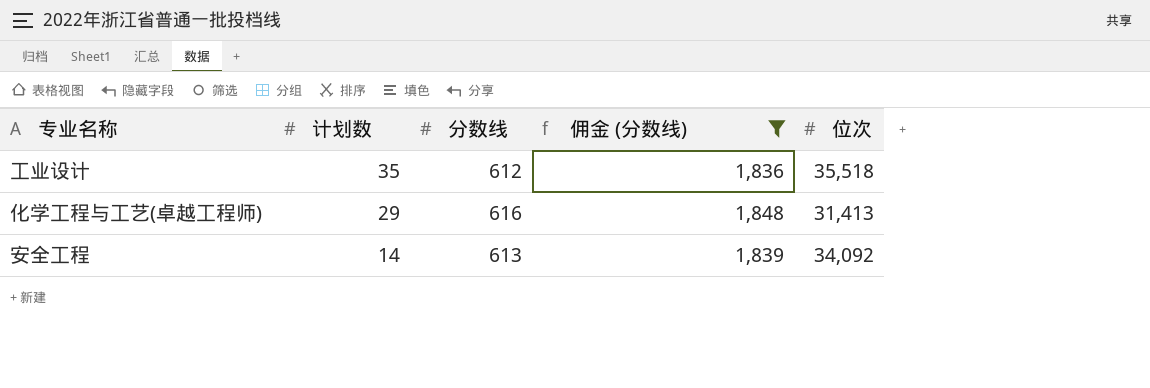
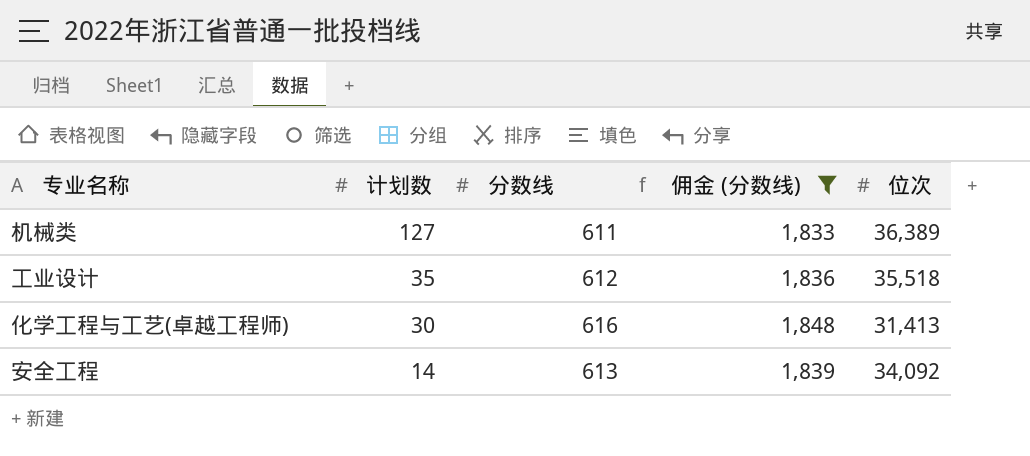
row 机械类: none -> 127 | 611 | 1,833 | 36,389
化学工程与工艺(卓越工程师) | 计划数: 29 -> 30

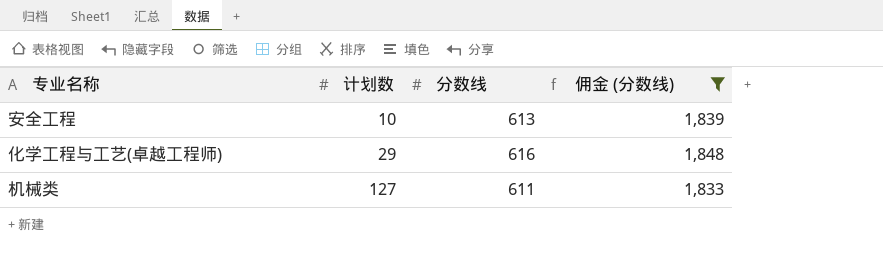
row order: 计划数 descending -> 计划数 ascending
column 位次 | position: 5 -> none
row 工业设计: 35 | 612 | 1,836 | 35,518 -> none
安全工程 | 计划数: 14 -> 10
化学工程与工艺(卓越工程师) | 计划数: 30 -> 29

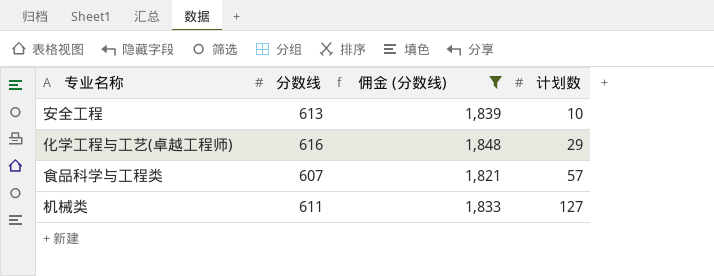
column 计划数 | position: 2 -> 4
row 食品科学与工程类: none -> 607 | 1,821 | 57

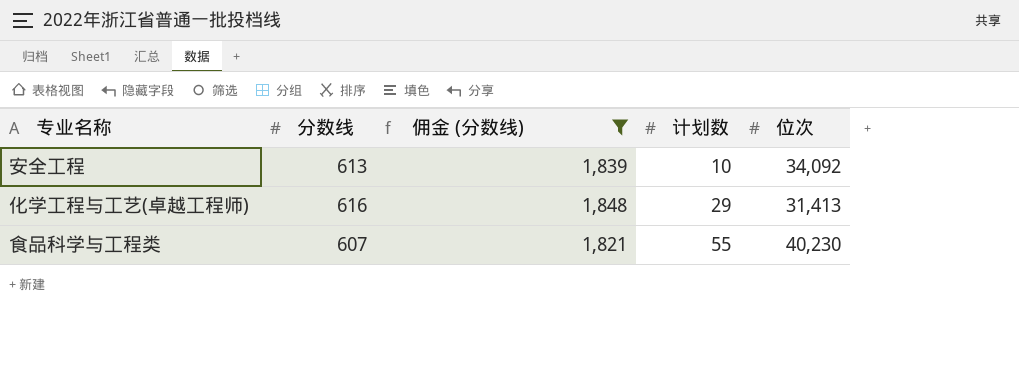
column 位次 | position: none -> 5
row 机械类: 611 | 1,833 | 127 -> none
食品科学与工程类 | 计划数: 57 -> 55

